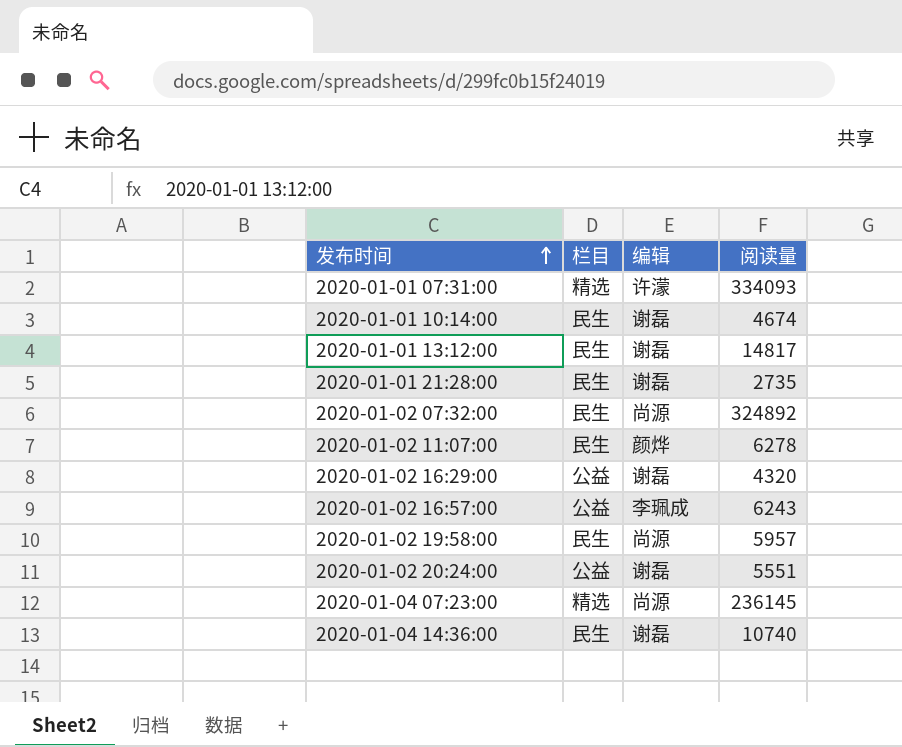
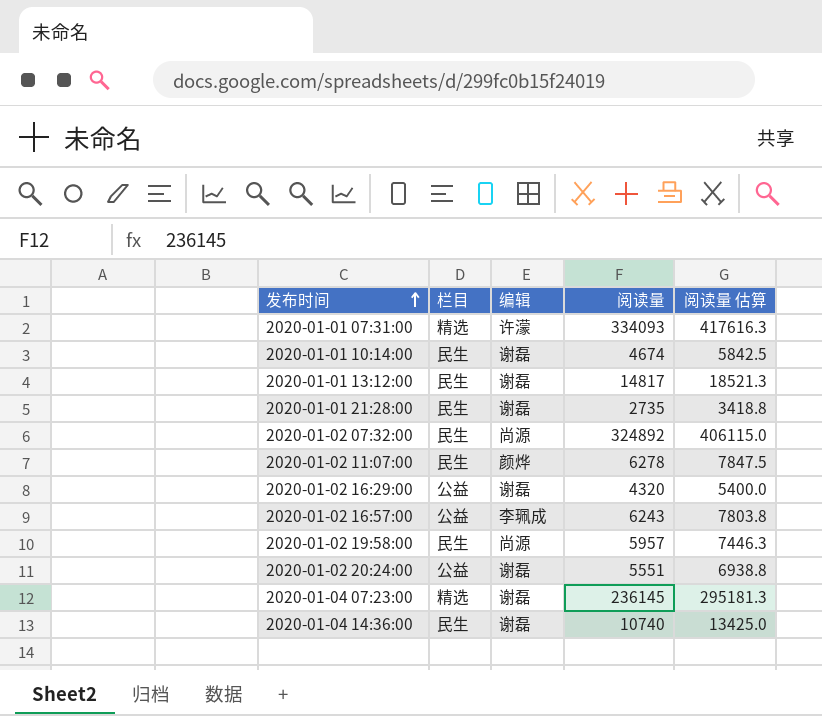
column 阅读量 估算 | formula: none -> [阅读量] * 1.25
2020-01-04 07:23:00 | 编辑: 尚源 -> 谢磊

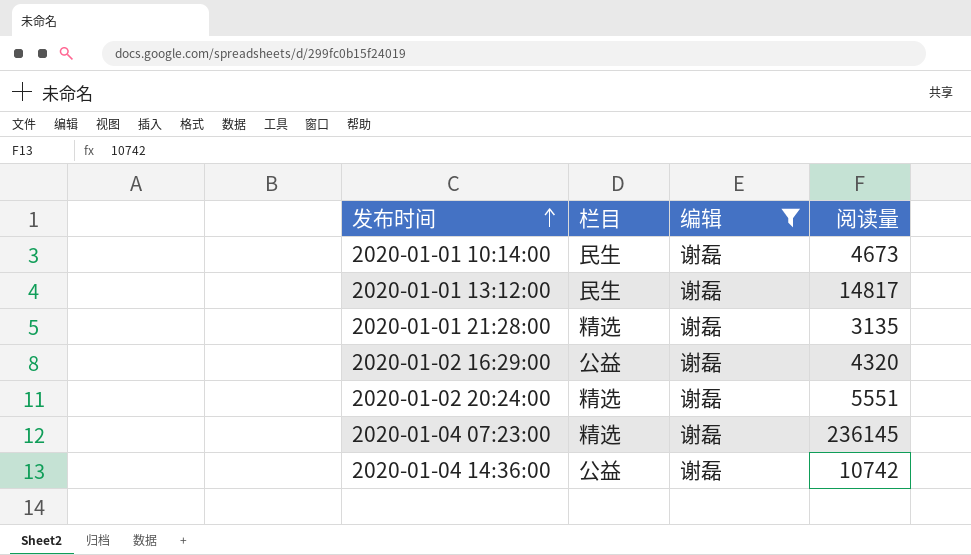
filter: none -> 编辑 = 谢磊
column 阅读量 估算 | formula: [阅读量] * 1.25 -> none
2020-01-01 10:14:00 | 阅读量: 4674 -> 4673
2020-01-01 21:28:00 | 栏目: 民生 -> 精选
2020-01-01 21:28:00 | 阅读量: 2735 -> 3135
2020-01-02 20:24:00 | 栏目: 公益 -> 精选
2020-01-04 14:36:00 | 栏目: 民生 -> 公益
2020-01-04 14:36:00 | 阅读量: 10740 -> 10742

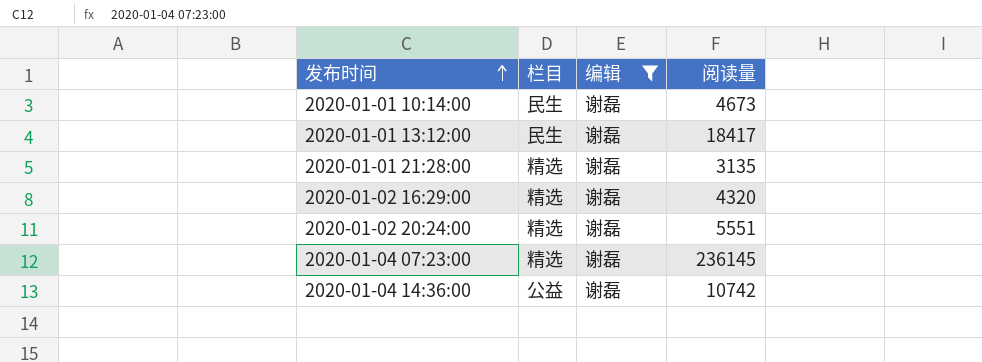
2020-01-01 13:12:00 | 阅读量: 14817 -> 18417
2020-01-02 16:29:00 | 栏目: 公益 -> 精选

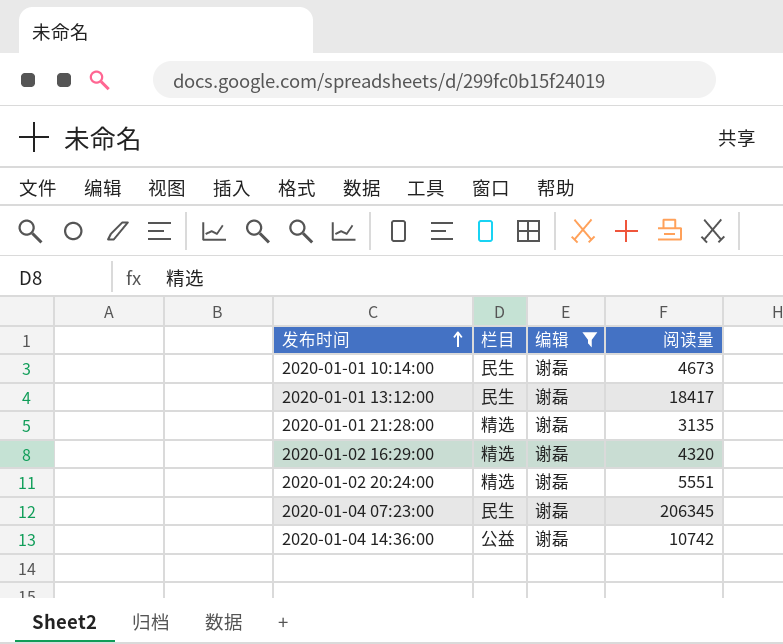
2020-01-04 07:23:00 | 栏目: 精选 -> 民生
2020-01-04 07:23:00 | 阅读量: 236145 -> 206345

